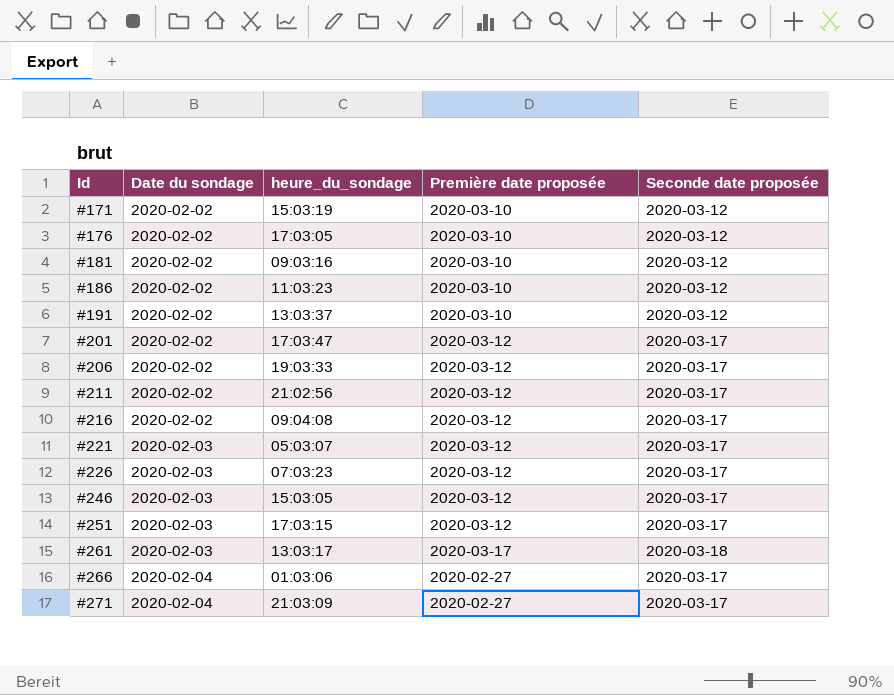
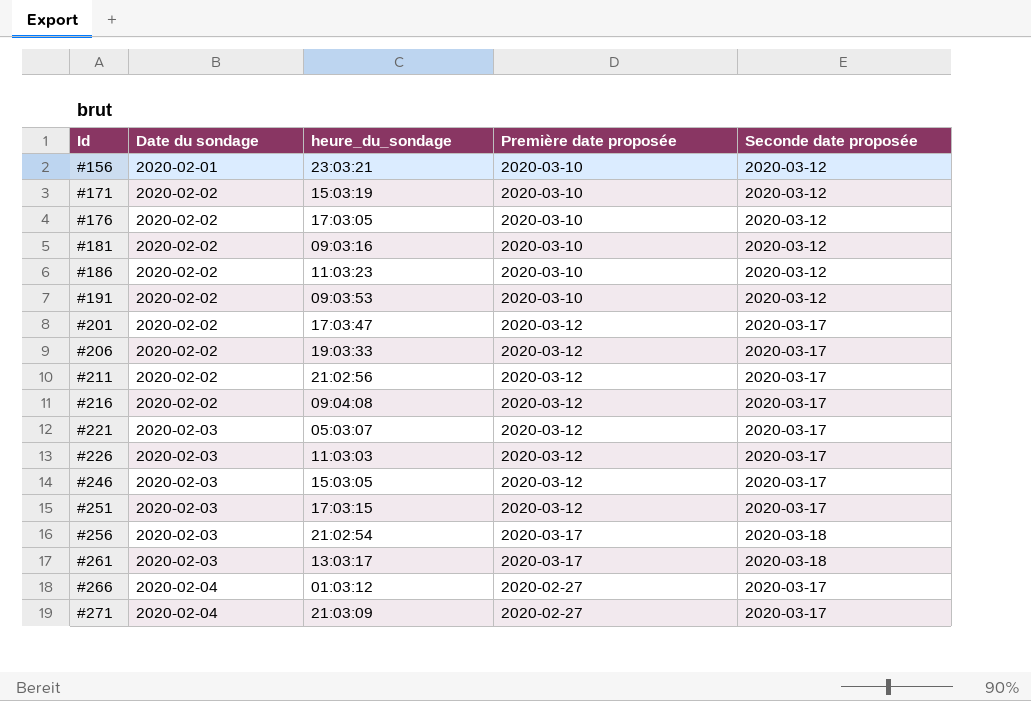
row #156: none -> 2020-02-01 | 23:03:21 | 2020-03-10 | 2020-03-12
#191 | heure_du_sondage: 13:03:37 -> 09:03:53
#226 | heure_du_sondage: 07:03:23 -> 11:03:03
row #256: none -> 2020-02-03 | 21:02:54 | 2020-03-17 | 2020-03-18
#266 | heure_du_sondage: 01:03:06 -> 01:03:12

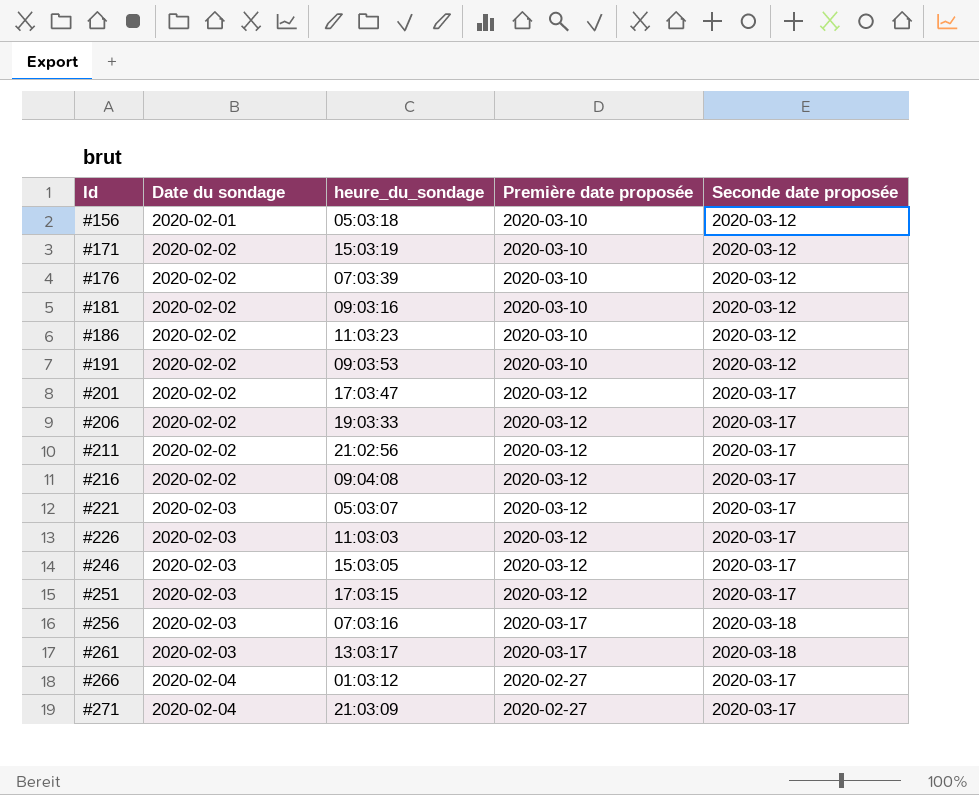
#156 | heure_du_sondage: 23:03:21 -> 05:03:18
#176 | heure_du_sondage: 17:03:05 -> 07:03:39
#256 | heure_du_sondage: 21:02:54 -> 07:03:16

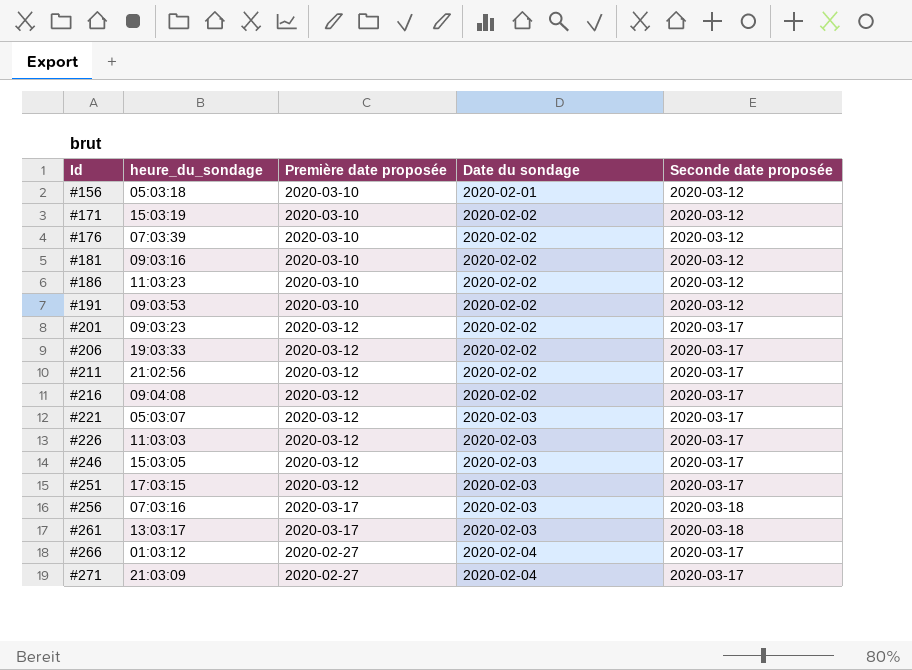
column Date du sondage | position: 2 -> 4
#201 | heure_du_sondage: 17:03:47 -> 09:03:23

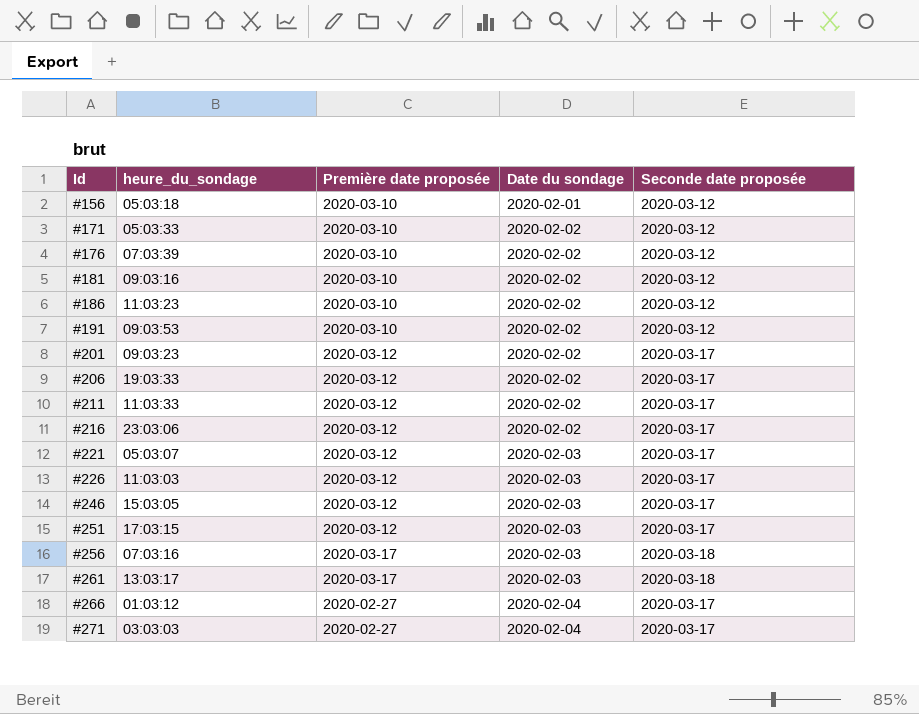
#171 | heure_du_sondage: 15:03:19 -> 05:03:33
#211 | heure_du_sondage: 21:02:56 -> 11:03:33
#216 | heure_du_sondage: 09:04:08 -> 23:03:06
#271 | heure_du_sondage: 21:03:09 -> 03:03:03

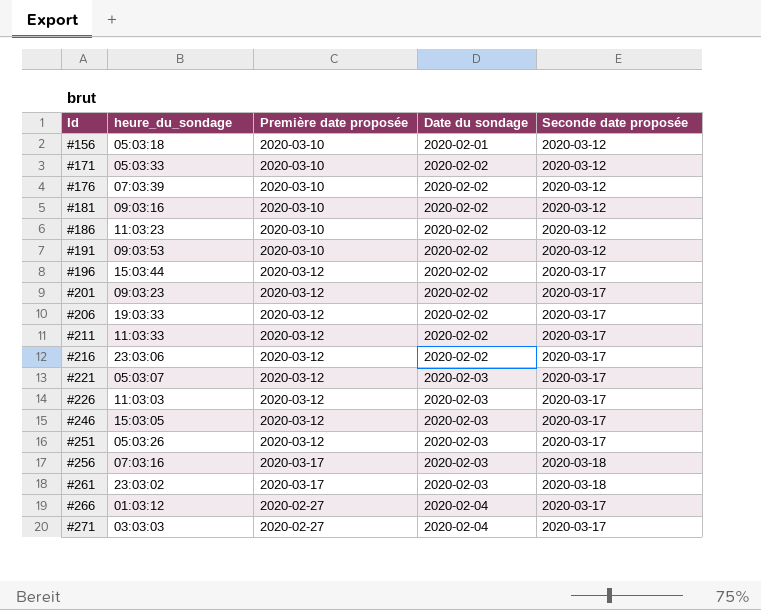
row #196: none -> 15:03:44 | 2020-03-12 | 2020-02-02 | 2020-03-17
#251 | heure_du_sondage: 17:03:15 -> 05:03:26
#261 | heure_du_sondage: 13:03:17 -> 23:03:02

